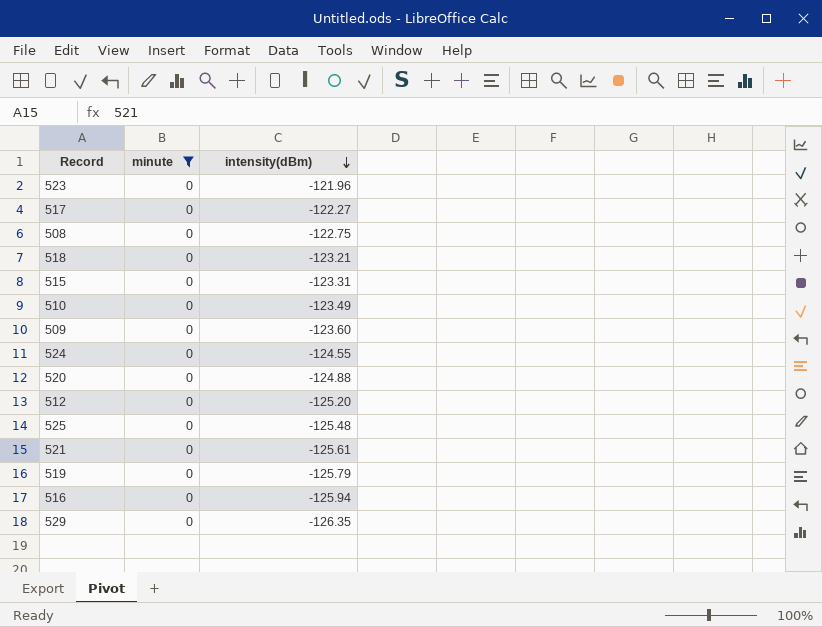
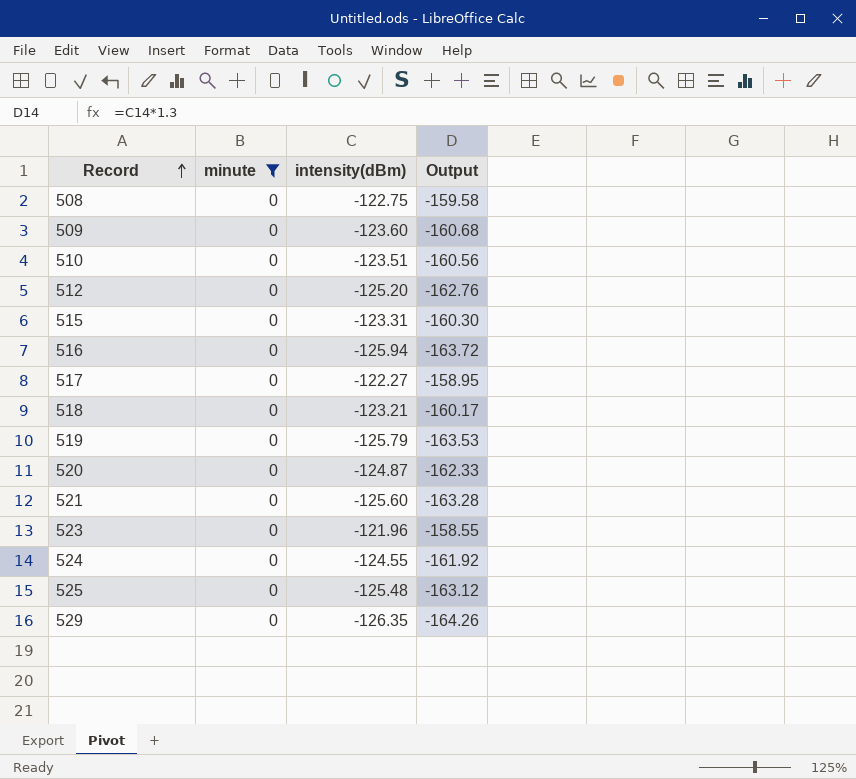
row order: intensity(dBm) descending -> Record ascending
column Output | formula: none -> [intensity(dBm)] * 1.3
510 | intensity(dBm): -123.49 -> -123.51
520 | intensity(dBm): -124.88 -> -124.87
521 | intensity(dBm): -125.61 -> -125.60

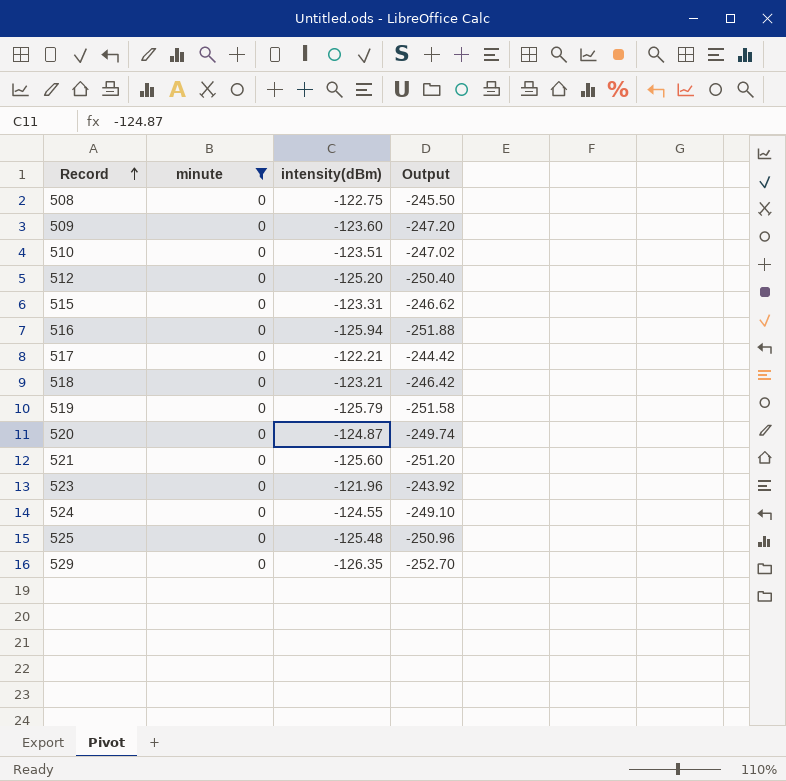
column Output | formula: [intensity(dBm)] * 1.3 -> [intensity(dBm)] * 2
517 | intensity(dBm): -122.27 -> -122.21

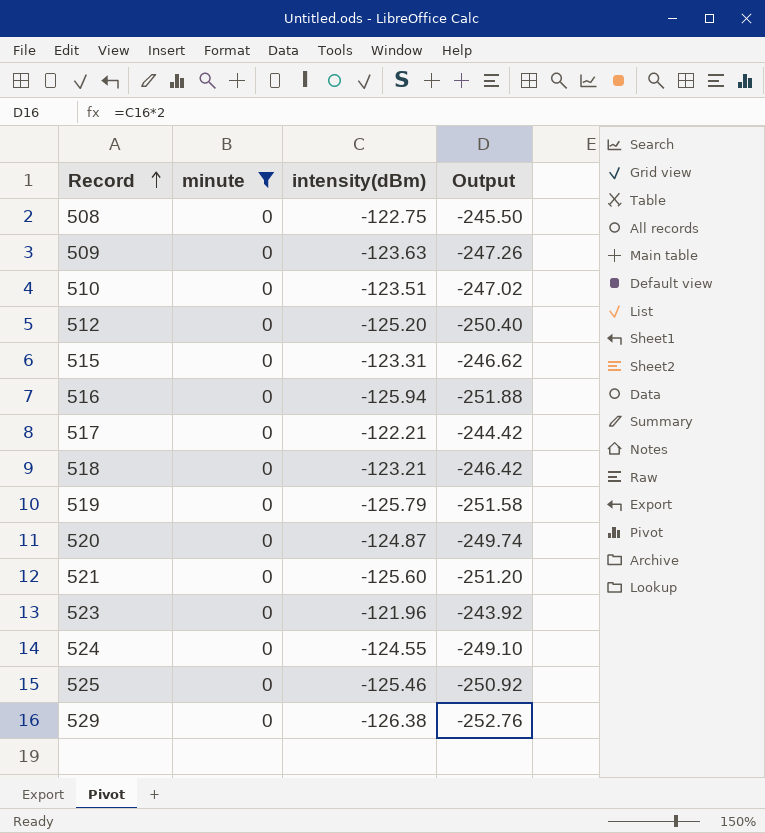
509 | intensity(dBm): -123.60 -> -123.63
509 | Output: -247.20 -> -247.26
525 | intensity(dBm): -125.48 -> -125.46
525 | Output: -250.96 -> -250.92
529 | intensity(dBm): -126.35 -> -126.38
529 | Output: -252.70 -> -252.76

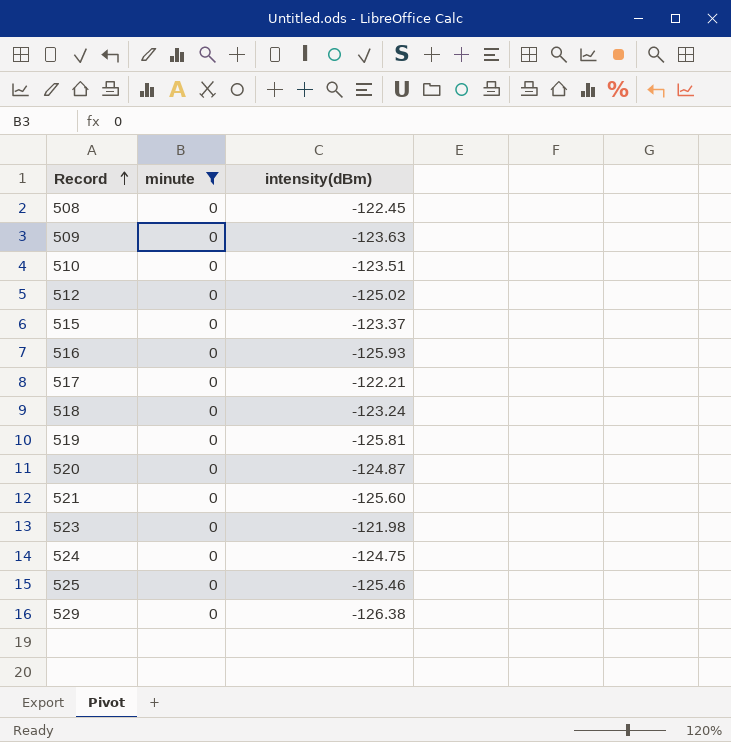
column Output | formula: [intensity(dBm)] * 2 -> none
508 | intensity(dBm): -122.75 -> -122.45
512 | intensity(dBm): -125.20 -> -125.02
515 | intensity(dBm): -123.31 -> -123.37
516 | intensity(dBm): -125.94 -> -125.93
518 | intensity(dBm): -123.21 -> -123.24
519 | intensity(dBm): -125.79 -> -125.81
523 | intensity(dBm): -121.96 -> -121.98
524 | intensity(dBm): -124.55 -> -124.75

